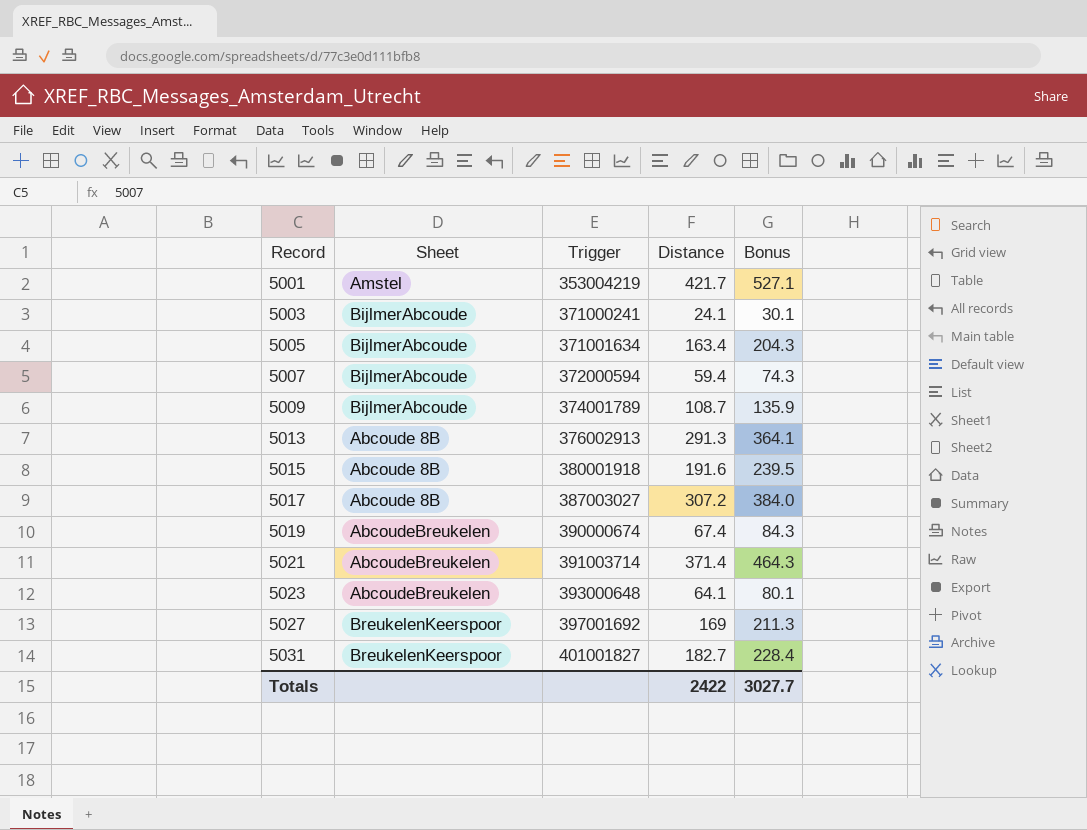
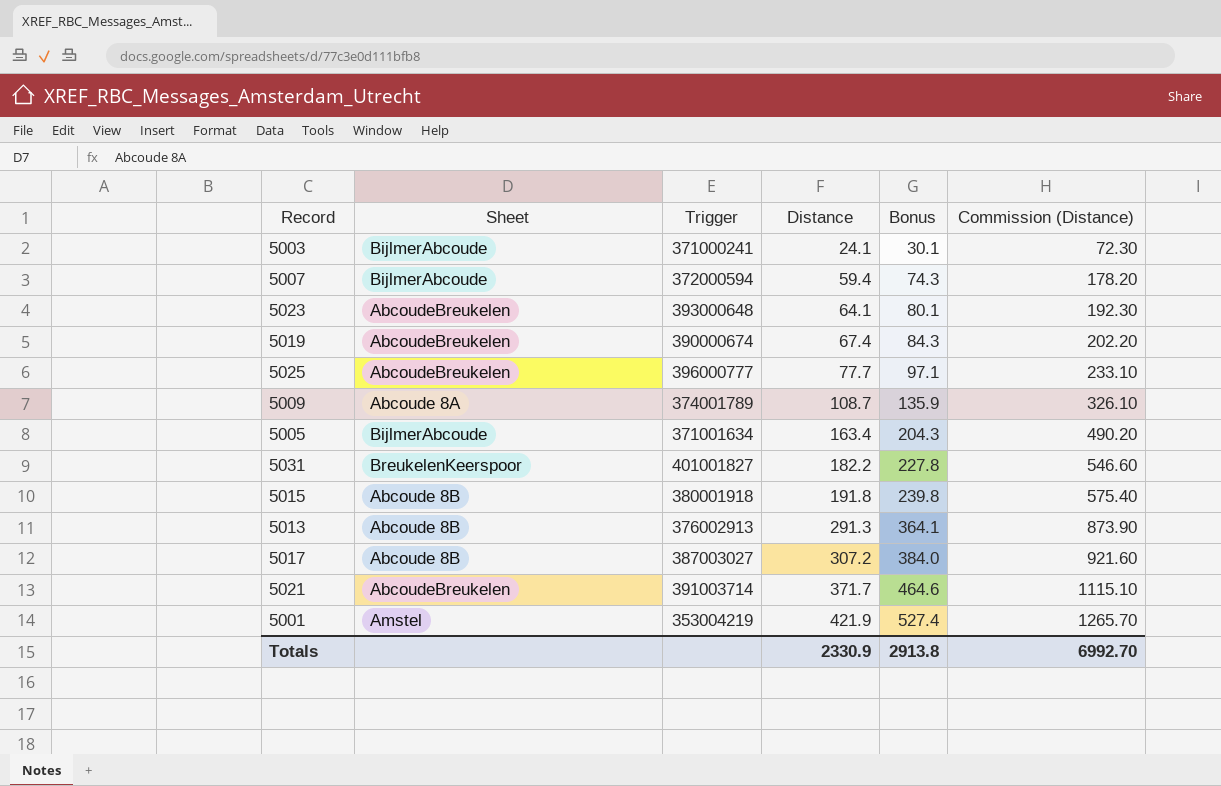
row order: Record ascending -> Distance ascending
column Commission (Distance) | formula: none -> [Distance] * 3
row 5027: BreukelenKeerspoor | 397001692 | 169 | 211.3 -> none
row 5025: none -> AbcoudeBreukelen | 396000777 | 77.7 | 97.1 | 233.10
5009 | Sheet: BijlmerAbcoude -> Abcoude 8A
5031 | Distance: 182.7 -> 182.2
5031 | Bonus: 228.4 -> 227.8
5015 | Distance: 191.6 -> 191.8
5015 | Bonus: 239.5 -> 239.8
5021 | Distance: 371.4 -> 371.7
5021 | Bonus: 464.3 -> 464.6
5001 | Distance: 421.7 -> 421.9
5001 | Bonus: 527.1 -> 527.4
Totals | Distance: 2422 -> 2330.9
Totals | Bonus: 3027.7 -> 2913.8

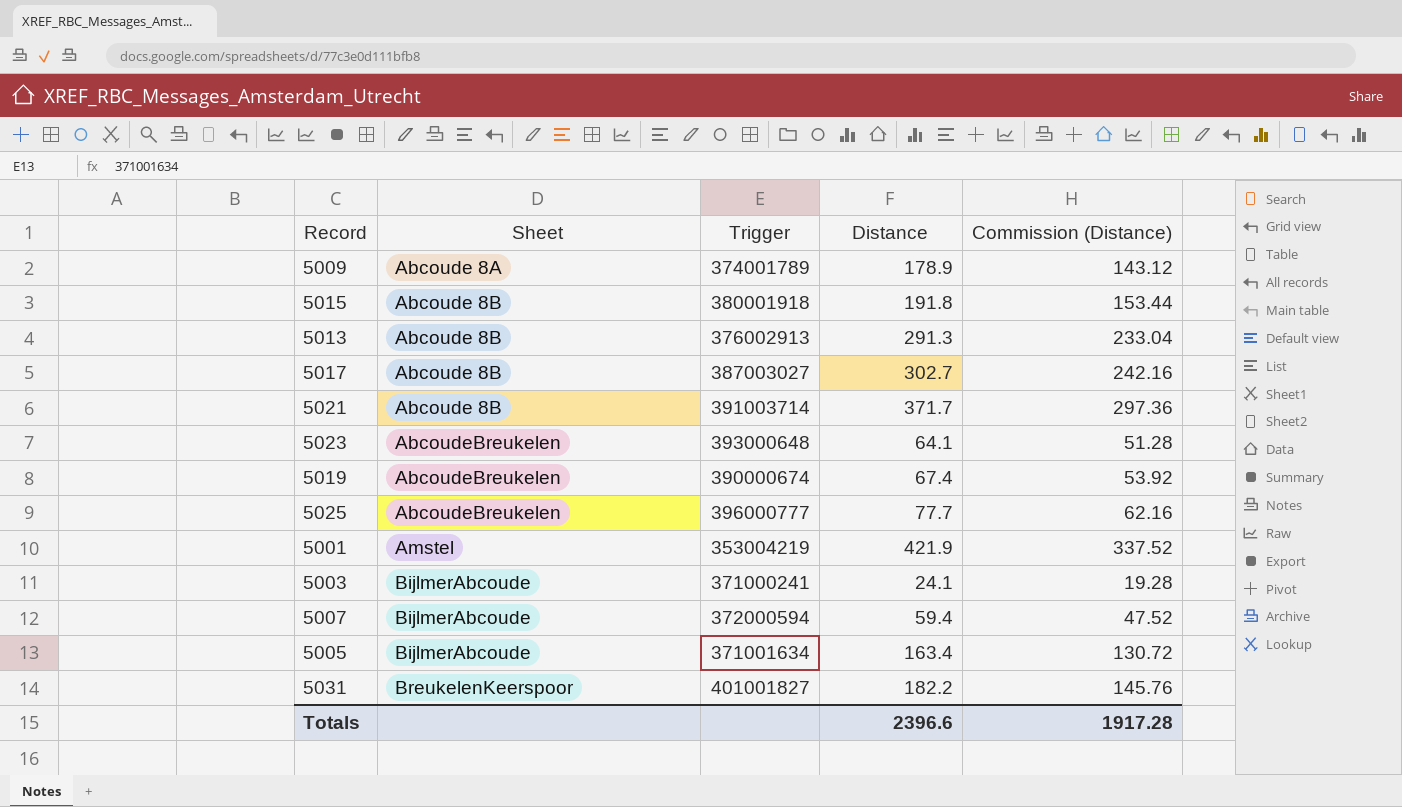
row order: Distance ascending -> Sheet ascending
column Bonus | formula: [Distance] * 1.25 -> none
column Commission (Distance) | formula: [Distance] * 3 -> [Distance] * 0.8
5009 | Distance: 108.7 -> 178.9
5017 | Distance: 307.2 -> 302.7
5021 | Sheet: AbcoudeBreukelen -> Abcoude 8B
Totals | Distance: 2330.9 -> 2396.6
Totals | Commission (Distance): 6992.70 -> 1917.28

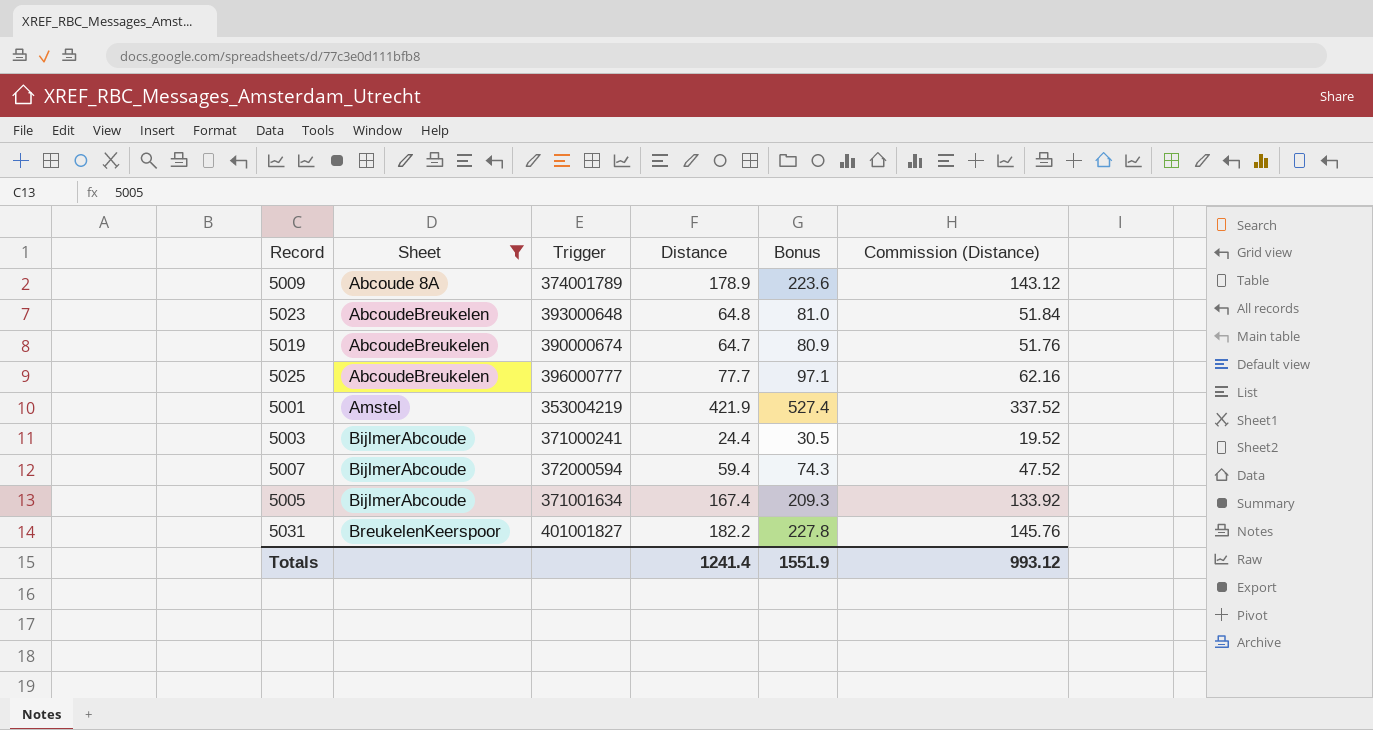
filter: none -> Sheet != Abcoude 8B
column Bonus | formula: none -> [Distance] * 1.25
5023 | Distance: 64.1 -> 64.8
5023 | Commission (Distance): 51.28 -> 51.84
5019 | Distance: 67.4 -> 64.7
5019 | Commission (Distance): 53.92 -> 51.76
5003 | Distance: 24.1 -> 24.4
5003 | Commission (Distance): 19.28 -> 19.52
5005 | Distance: 163.4 -> 167.4
5005 | Commission (Distance): 130.72 -> 133.92
Totals | Distance: 2396.6 -> 1241.4
Totals | Commission (Distance): 1917.28 -> 993.12

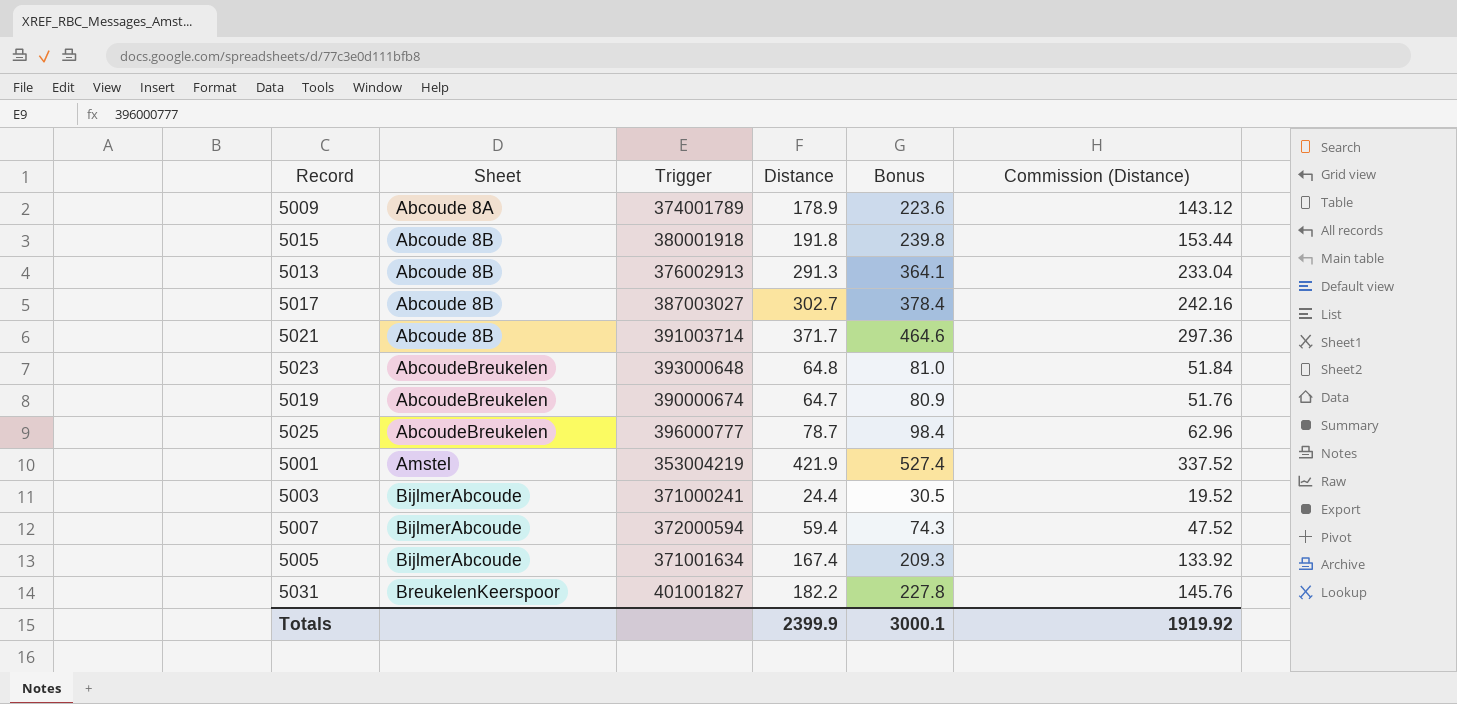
filter: Sheet != Abcoude 8B -> none
5025 | Distance: 77.7 -> 78.7
5025 | Bonus: 97.1 -> 98.4
5025 | Commission (Distance): 62.16 -> 62.96
Totals | Distance: 1241.4 -> 2399.9
Totals | Bonus: 1551.9 -> 3000.1
Totals | Commission (Distance): 993.12 -> 1919.92

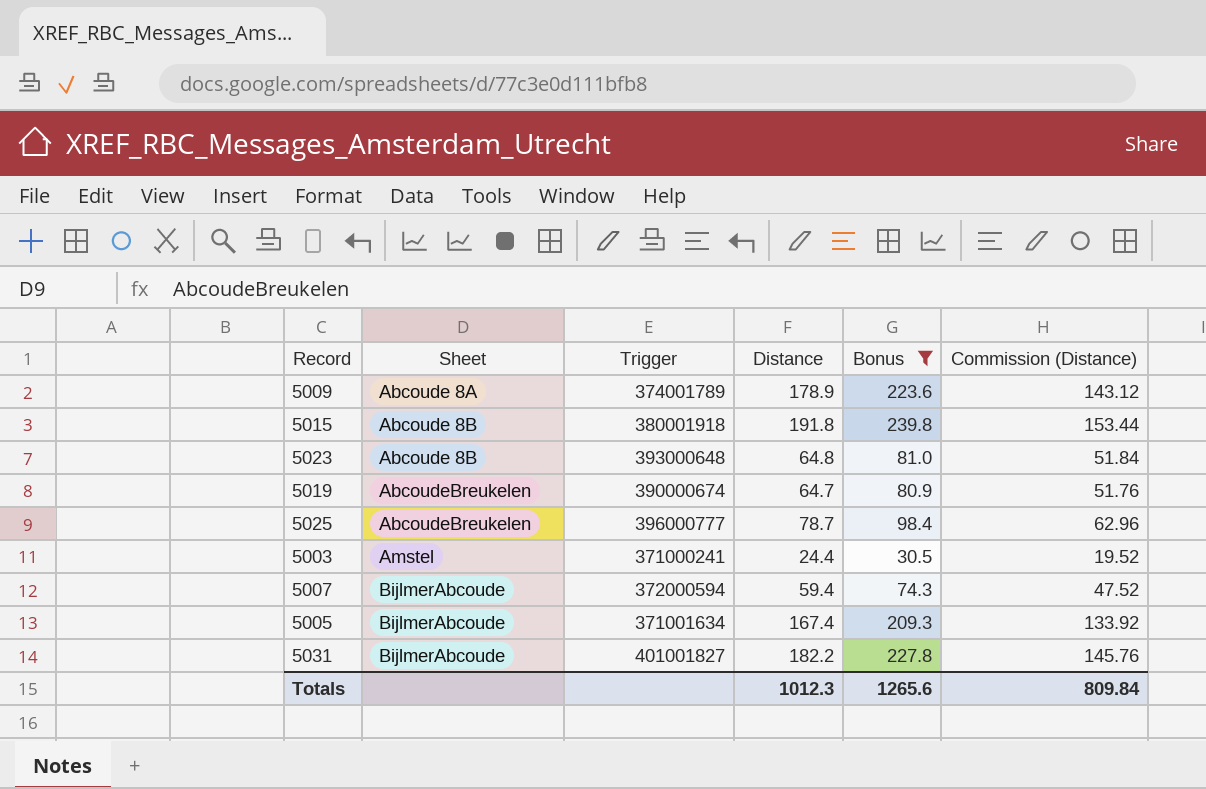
filter: none -> Bonus <= 239.8
5023 | Sheet: AbcoudeBreukelen -> Abcoude 8B
5003 | Sheet: BijlmerAbcoude -> Amstel
5031 | Sheet: BreukelenKeerspoor -> BijlmerAbcoude
Totals | Distance: 2399.9 -> 1012.3
Totals | Bonus: 3000.1 -> 1265.6
Totals | Commission (Distance): 1919.92 -> 809.84

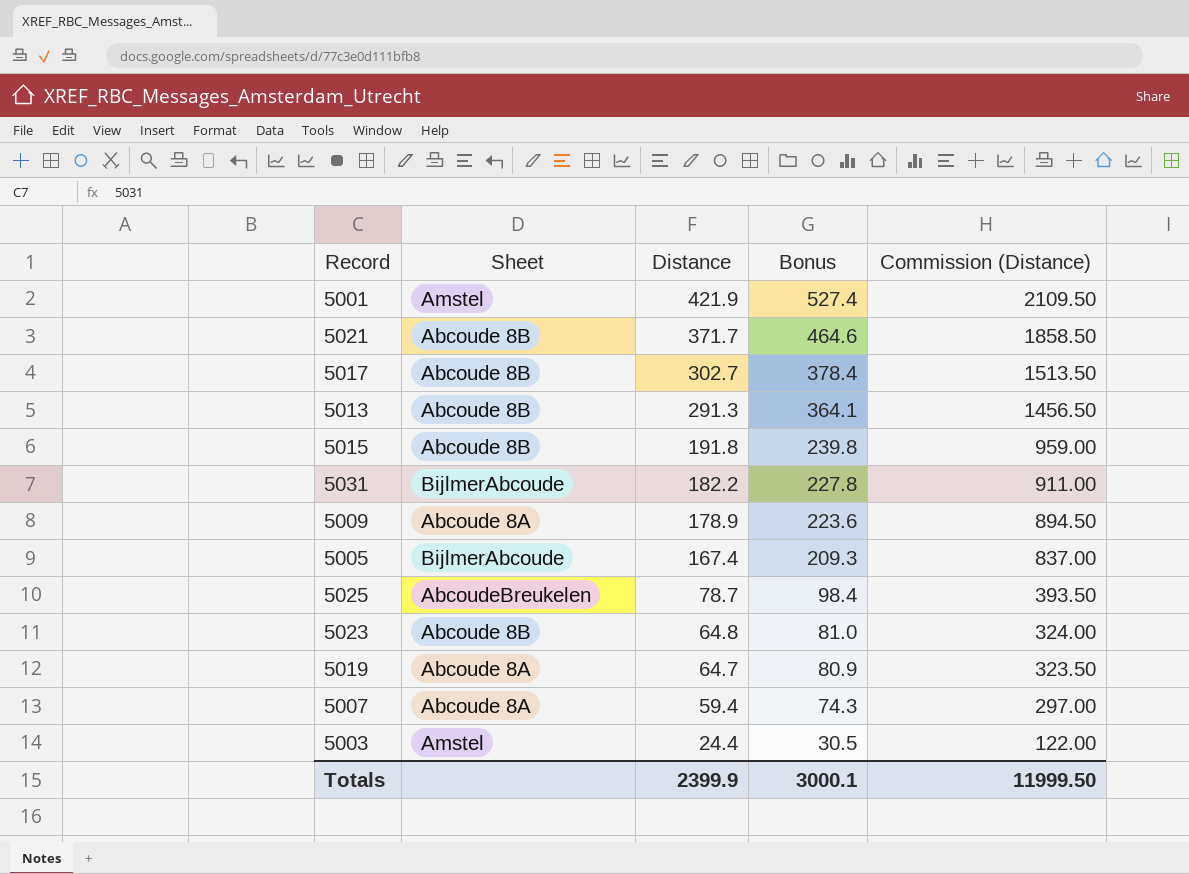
filter: Bonus <= 239.8 -> none
row order: Sheet ascending -> Distance descending
column Trigger | position: 3 -> none
column Commission (Distance) | formula: [Distance] * 0.8 -> [Distance] * 5
5019 | Sheet: AbcoudeBreukelen -> Abcoude 8A
5007 | Sheet: BijlmerAbcoude -> Abcoude 8A
Totals | Distance: 1012.3 -> 2399.9
Totals | Bonus: 1265.6 -> 3000.1
Totals | Commission (Distance): 809.84 -> 11999.50

